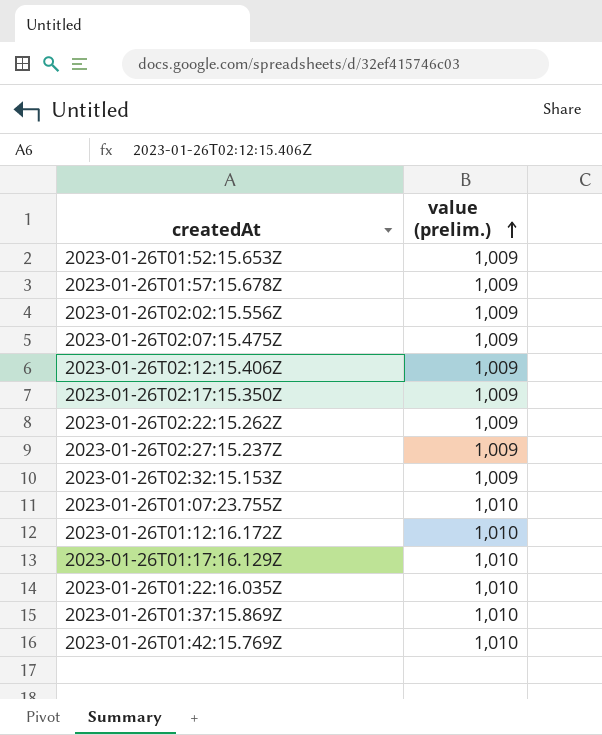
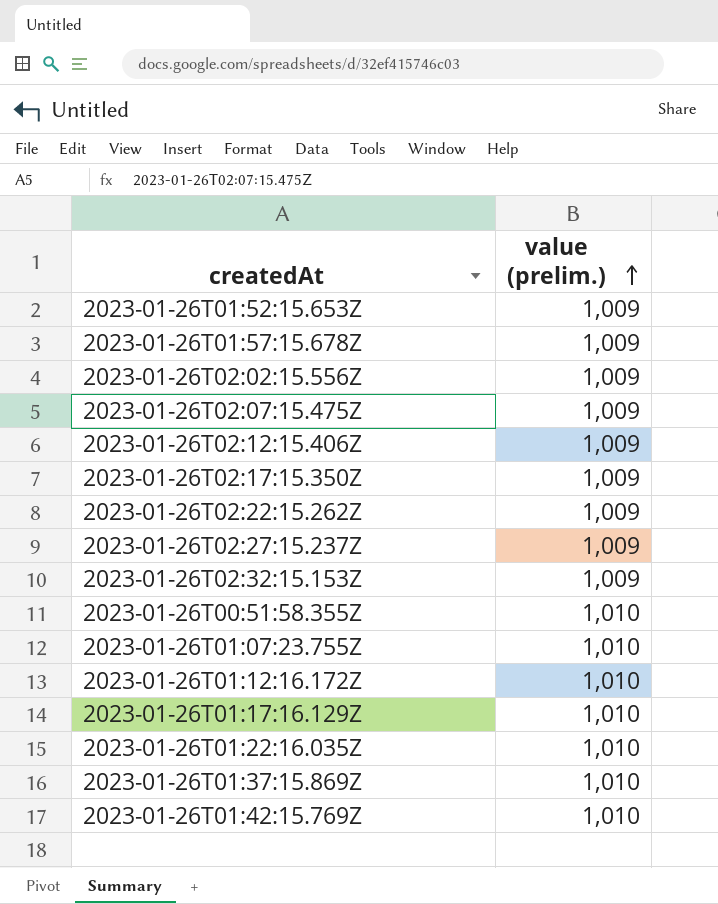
row 2023-01-26T00:51:58.355Z: none -> 1,010

